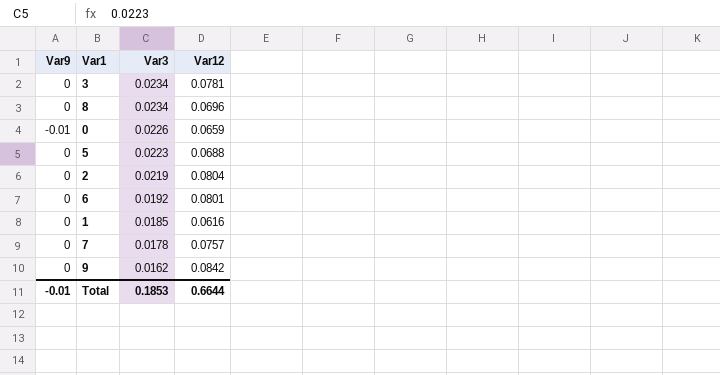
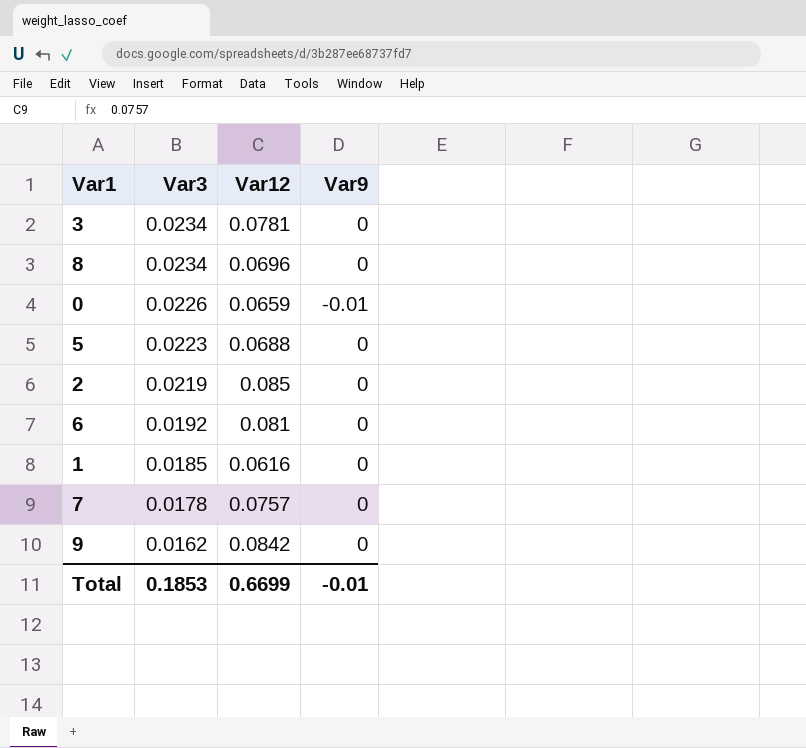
column Var9 | position: 1 -> 4
2 | Var12: 0.0804 -> 0.085
6 | Var12: 0.0801 -> 0.081
Total | Var12: 0.6644 -> 0.6699

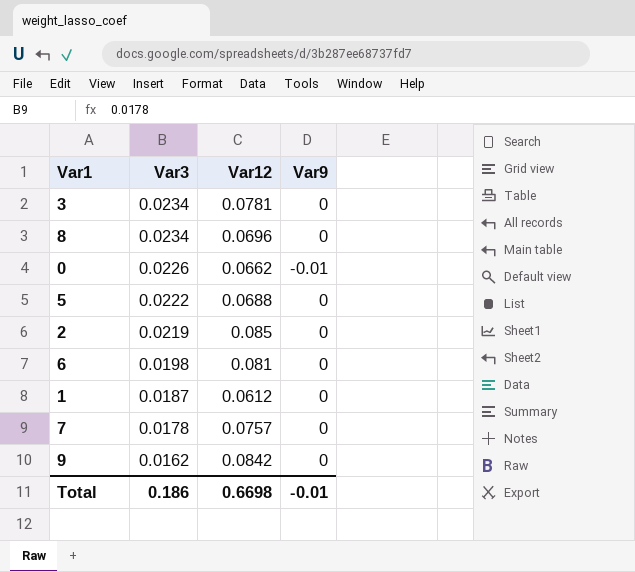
0 | Var12: 0.0659 -> 0.0662
5 | Var3: 0.0223 -> 0.0222
6 | Var3: 0.0192 -> 0.0198
1 | Var3: 0.0185 -> 0.0187
1 | Var12: 0.0616 -> 0.0612
Total | Var3: 0.1853 -> 0.186
Total | Var12: 0.6699 -> 0.6698

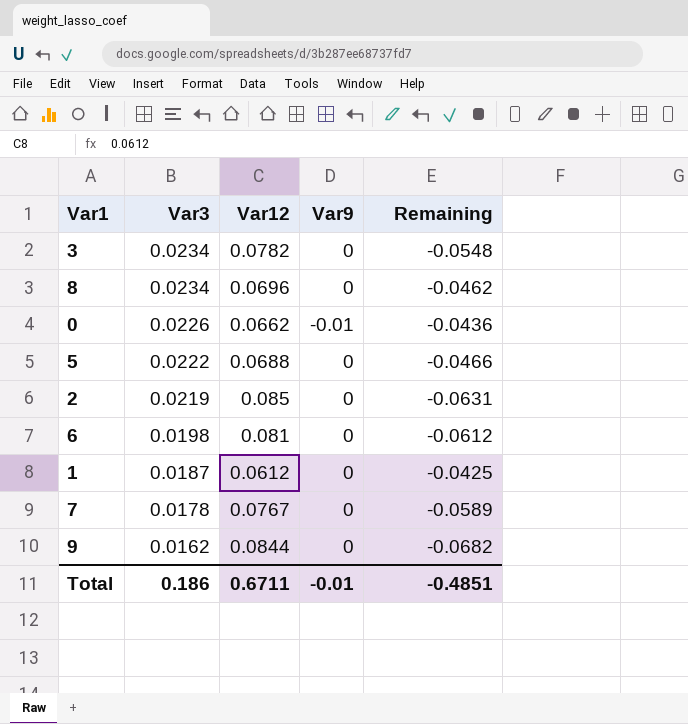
column Remaining | formula: none -> [Var3] - [Var12]
3 | Var12: 0.0781 -> 0.0782
7 | Var12: 0.0757 -> 0.0767
9 | Var12: 0.0842 -> 0.0844
Total | Var12: 0.6698 -> 0.6711

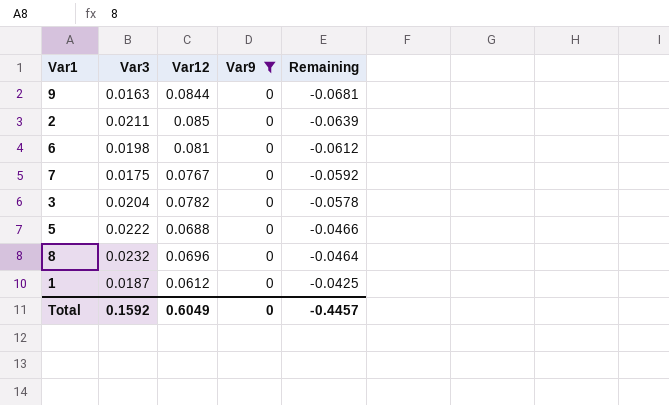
filter: none -> Var9 = 0
row order: Var3 descending -> Remaining ascending
9 | Var3: 0.0162 -> 0.0163
9 | Remaining: -0.0682 -> -0.0681
2 | Var3: 0.0219 -> 0.0211
2 | Remaining: -0.0631 -> -0.0639
7 | Var3: 0.0178 -> 0.0175
7 | Remaining: -0.0589 -> -0.0592
3 | Var3: 0.0234 -> 0.0204
3 | Remaining: -0.0548 -> -0.0578
8 | Var3: 0.0234 -> 0.0232
8 | Remaining: -0.0462 -> -0.0464
Total | Var3: 0.186 -> 0.1592
Total | Var12: 0.6711 -> 0.6049
Total | Var9: -0.01 -> 0
Total | Remaining: -0.4851 -> -0.4457

